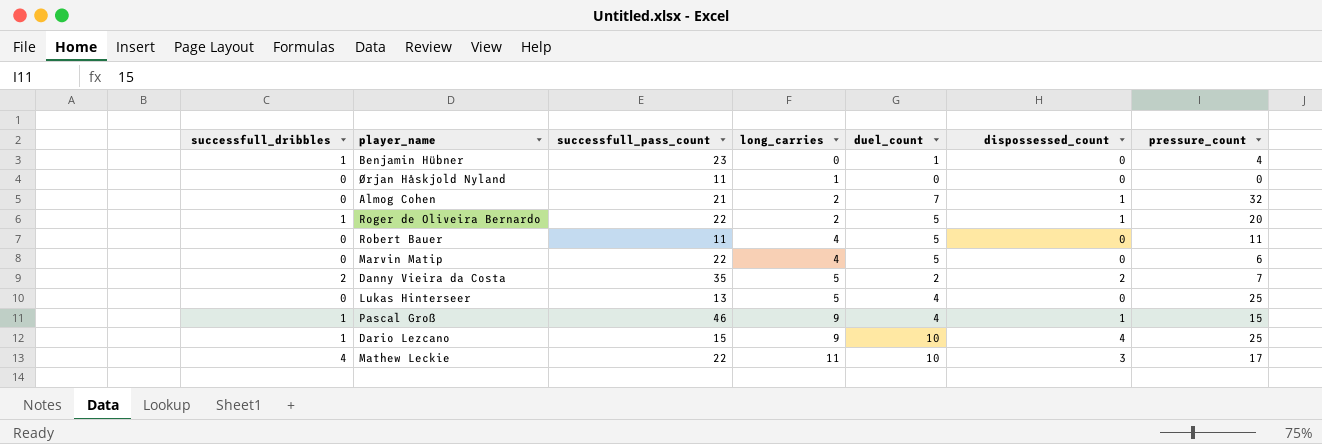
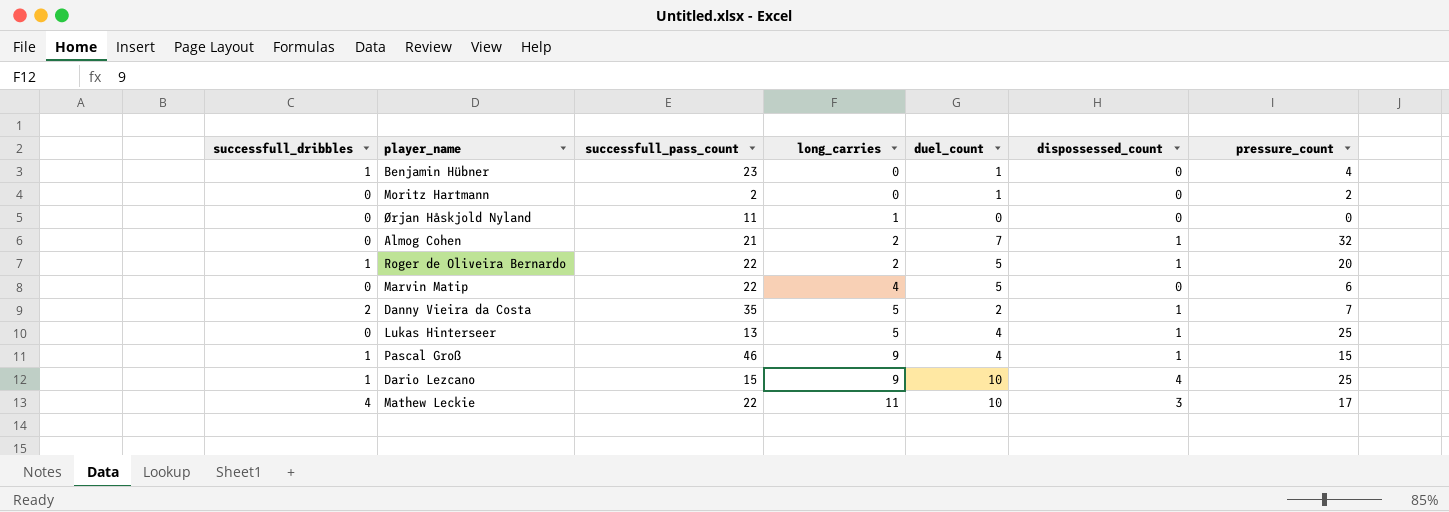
row Robert Bauer: 0 | 11 | 4 | 5 | 0 | 11 -> none
row Moritz Hartmann: none -> 0 | 2 | 0 | 1 | 0 | 2
Danny Vieira da Costa | dispossessed_count: 2 -> 1
Lukas Hinterseer | dispossessed_count: 0 -> 1

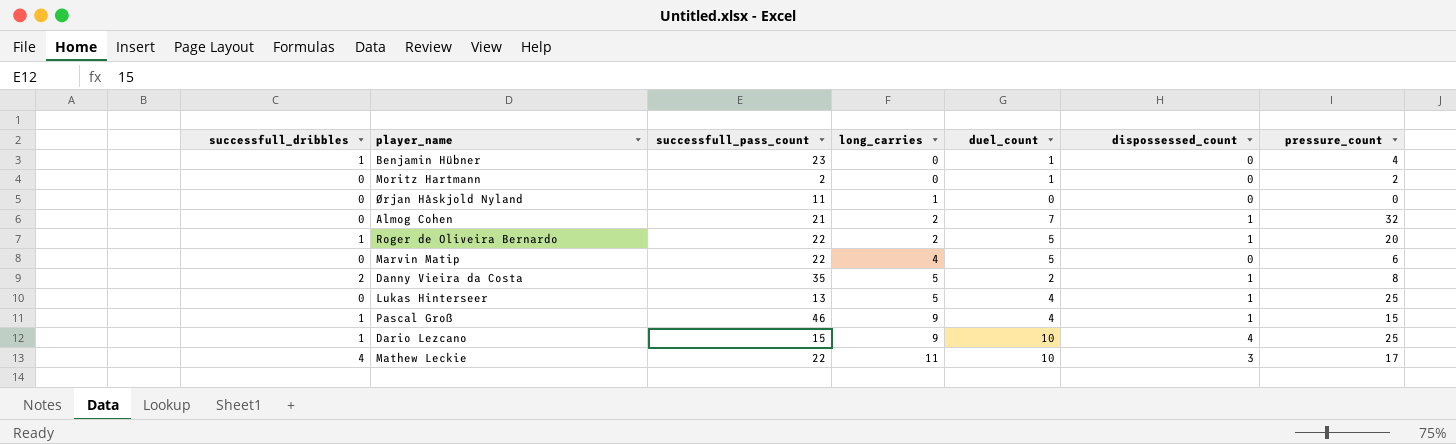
Danny Vieira da Costa | pressure_count: 7 -> 8

